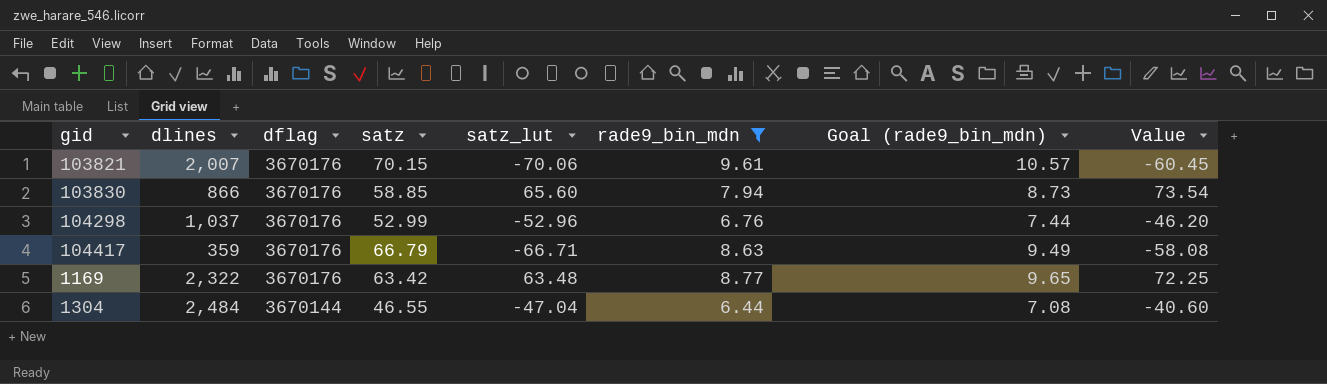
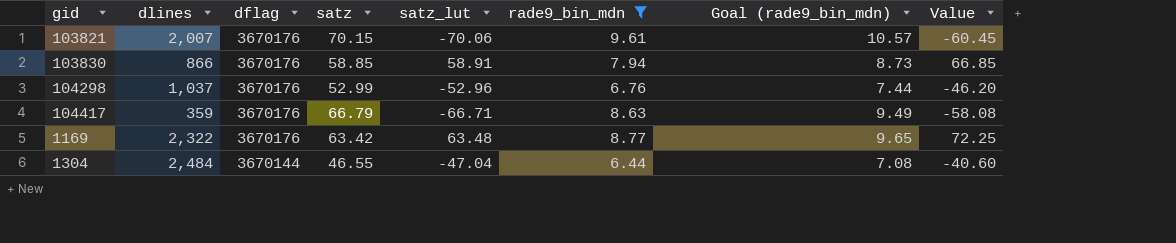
103830 | satz_lut: 65.60 -> 58.91
103830 | Value: 73.54 -> 66.85

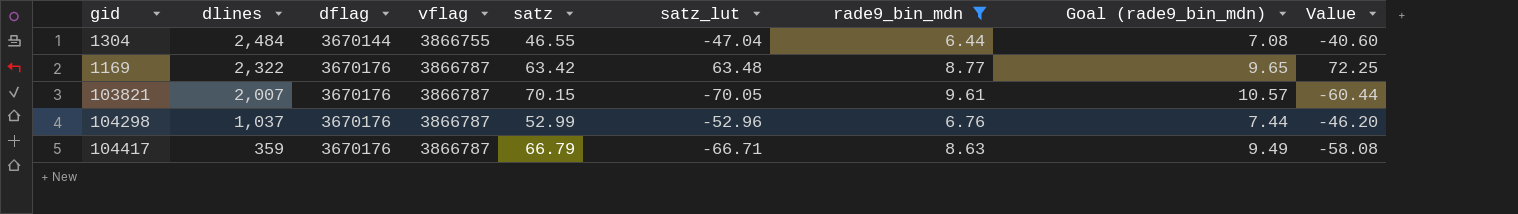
row order: dflag descending -> dlines descending
column vflag | position: none -> 4
row 103830: 866 | 3670176 | 58.85 | 58.91 | 7.94 | 8.73 | 66.85 -> none
103821 | satz_lut: -70.06 -> -70.05
103821 | Value: -60.45 -> -60.44

